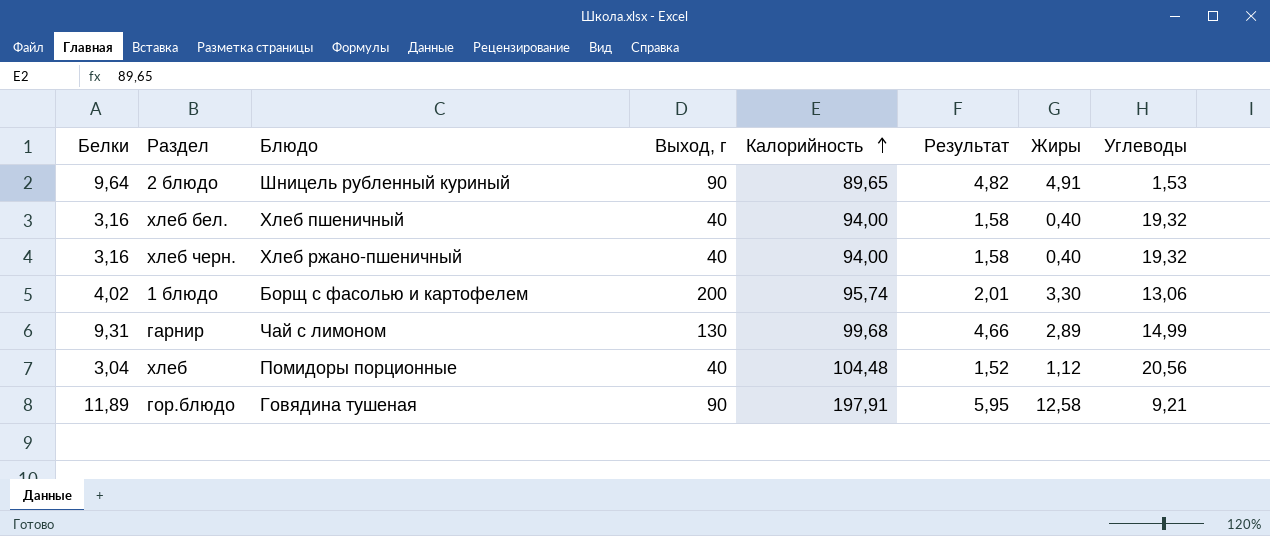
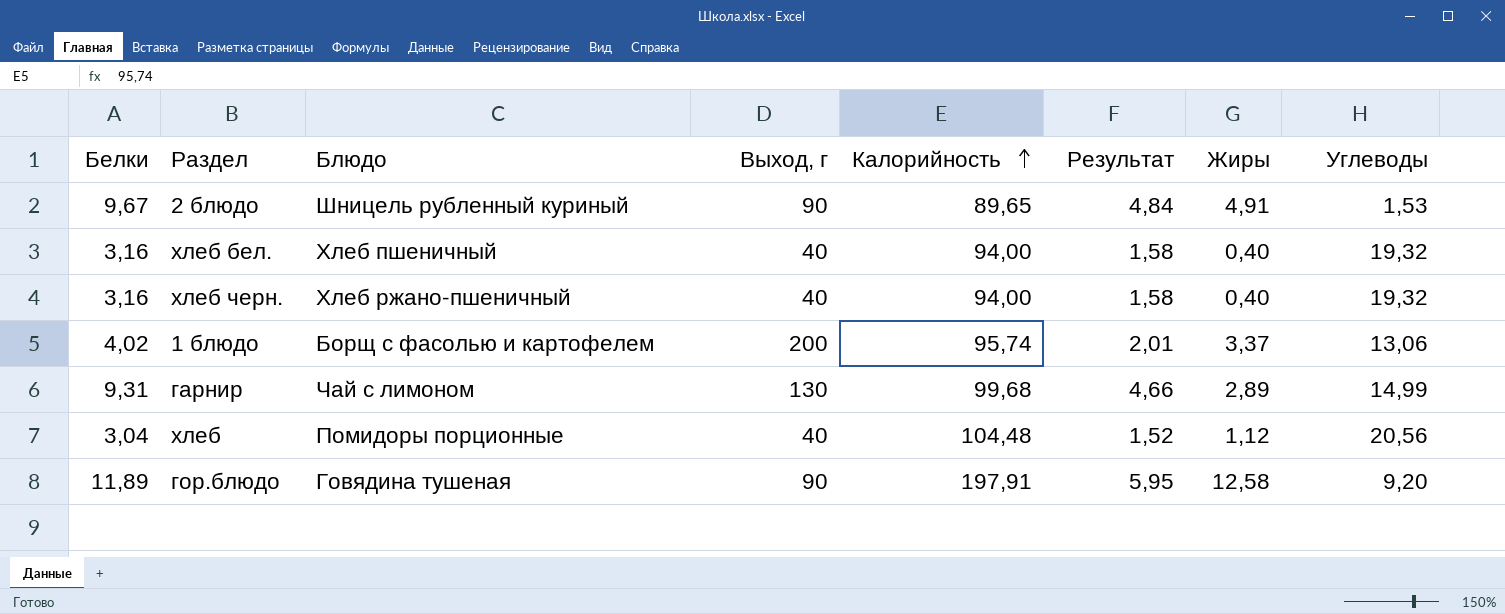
2 блюдо | Белки: 9,64 -> 9,67
2 блюдо | Результат: 4,82 -> 4,84
1 блюдо | Жиры: 3,30 -> 3,37
гор.блюдо | Углеводы: 9,21 -> 9,20

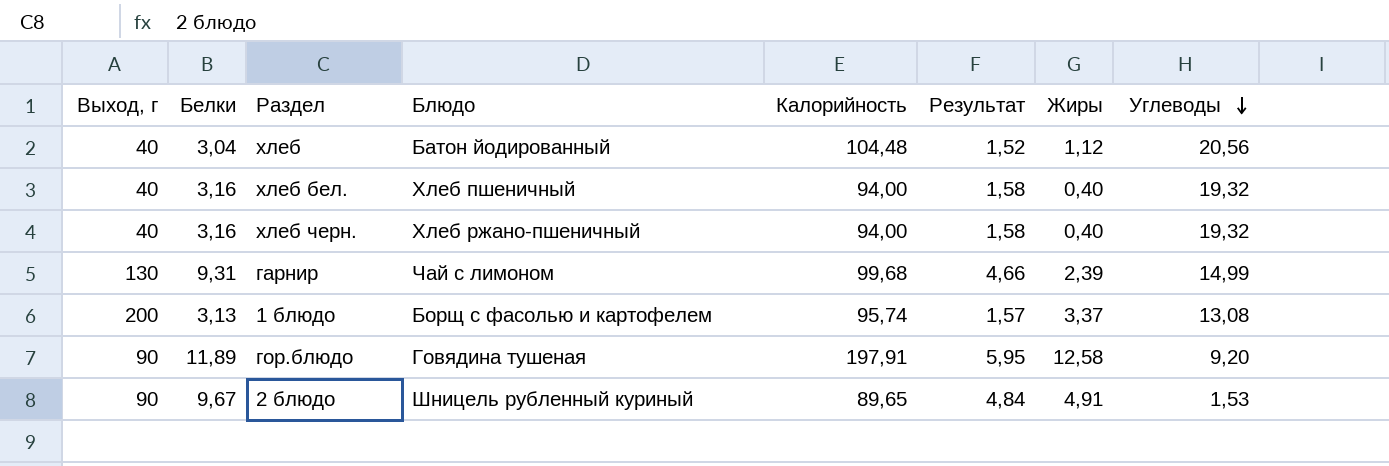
row order: Калорийность ascending -> Углеводы descending
column Выход, г | position: 4 -> 1
хлеб | Блюдо: Помидоры порционные -> Батон йодированный
гарнир | Жиры: 2,89 -> 2,39
1 блюдо | Белки: 4,02 -> 3,13
1 блюдо | Результат: 2,01 -> 1,57
1 блюдо | Углеводы: 13,06 -> 13,08

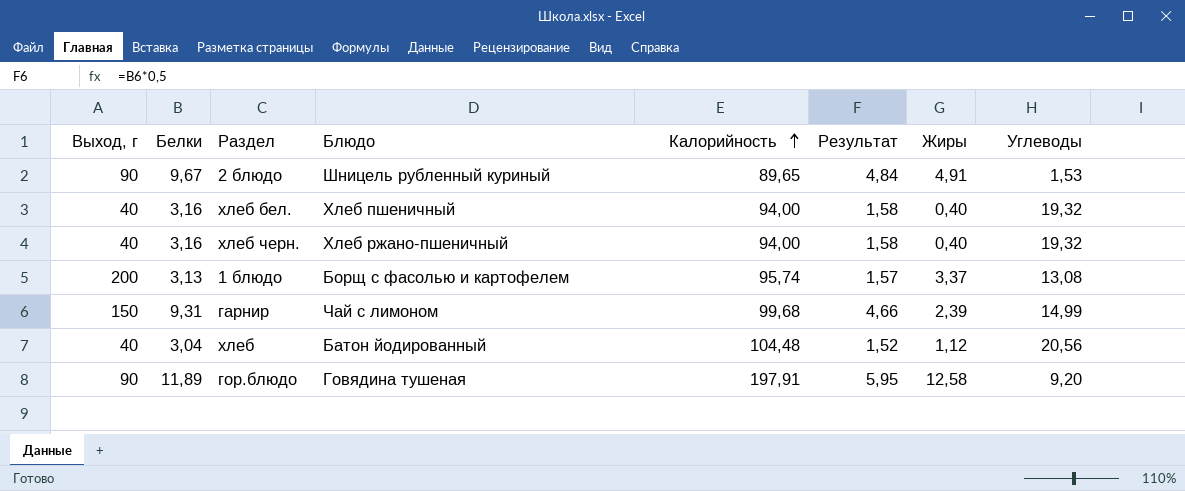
row order: Углеводы descending -> Калорийность ascending
гарнир | Выход, г: 130 -> 150

